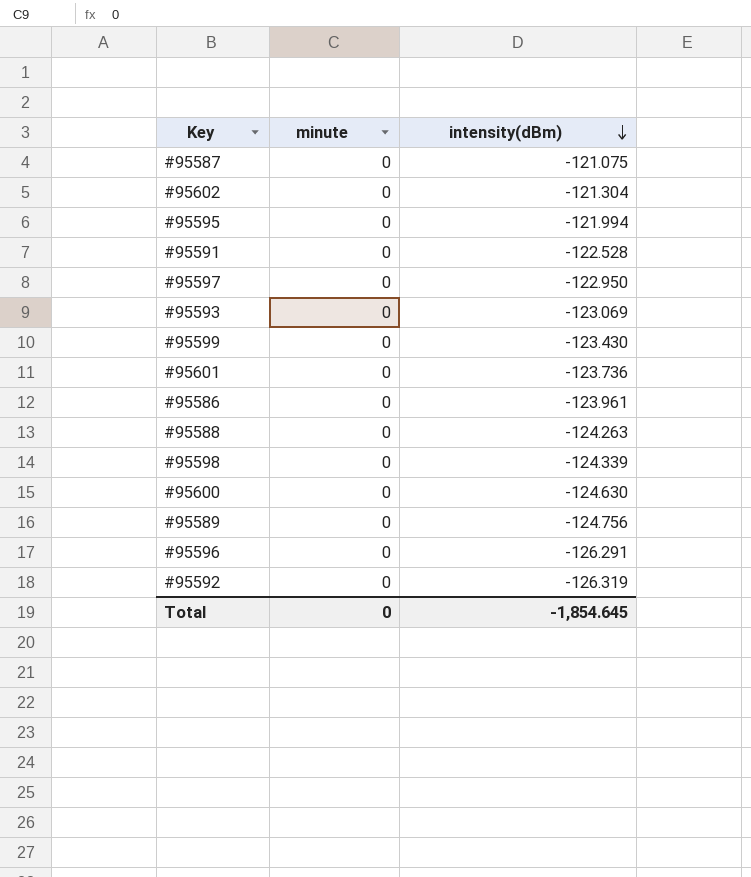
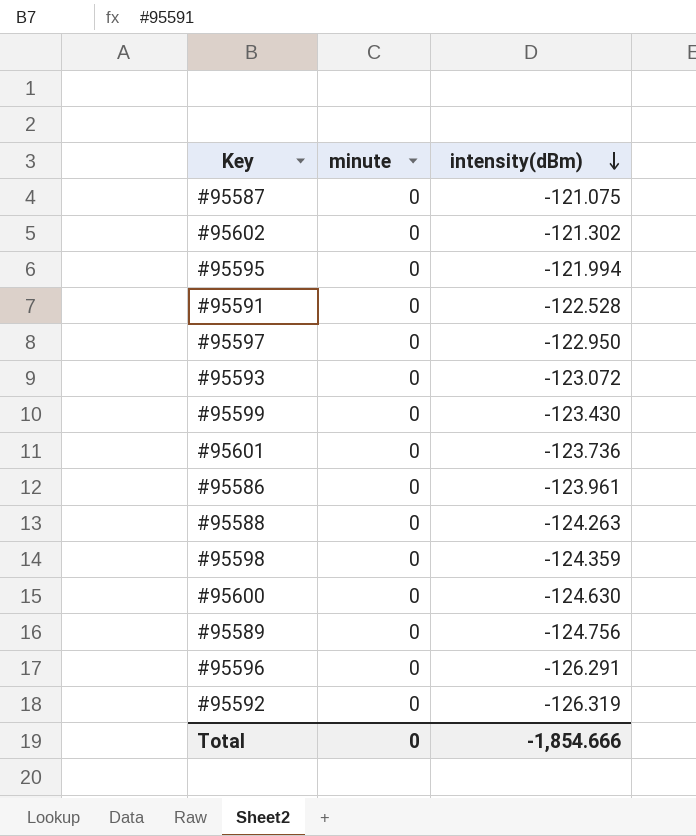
#95602 | intensity(dBm): -121.304 -> -121.302
#95593 | intensity(dBm): -123.069 -> -123.072
#95598 | intensity(dBm): -124.339 -> -124.359
Total | intensity(dBm): -1,854.645 -> -1,854.666

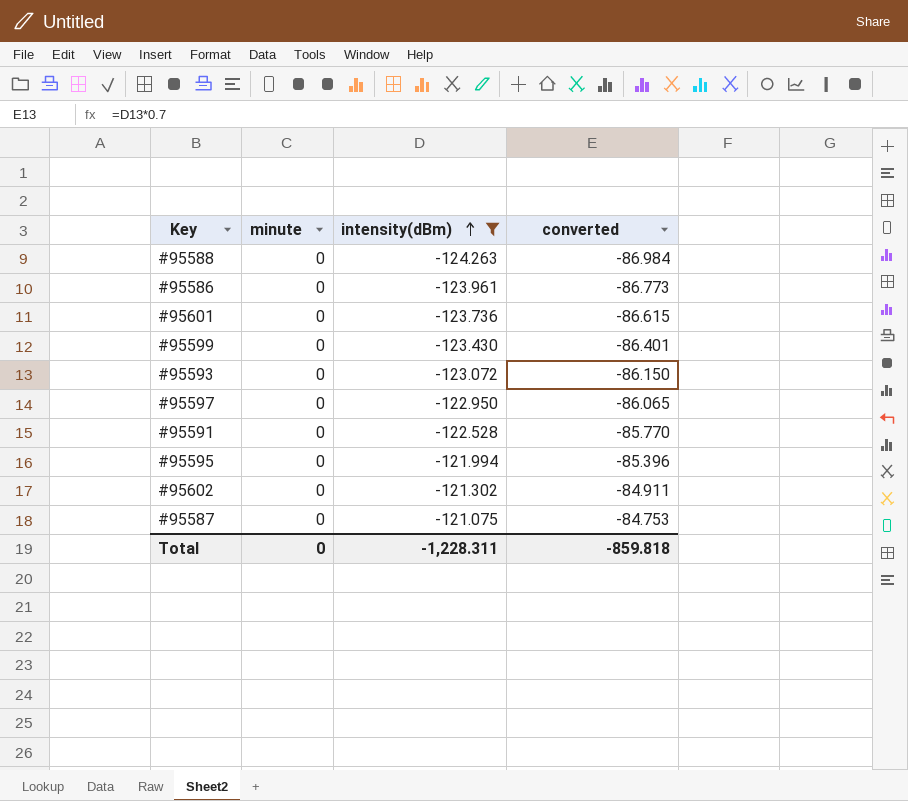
filter: none -> intensity(dBm) >= -124.263
row order: intensity(dBm) descending -> intensity(dBm) ascending
column converted | formula: none -> [intensity(dBm)] * 0.7
Total | intensity(dBm): -1,854.666 -> -1,228.311

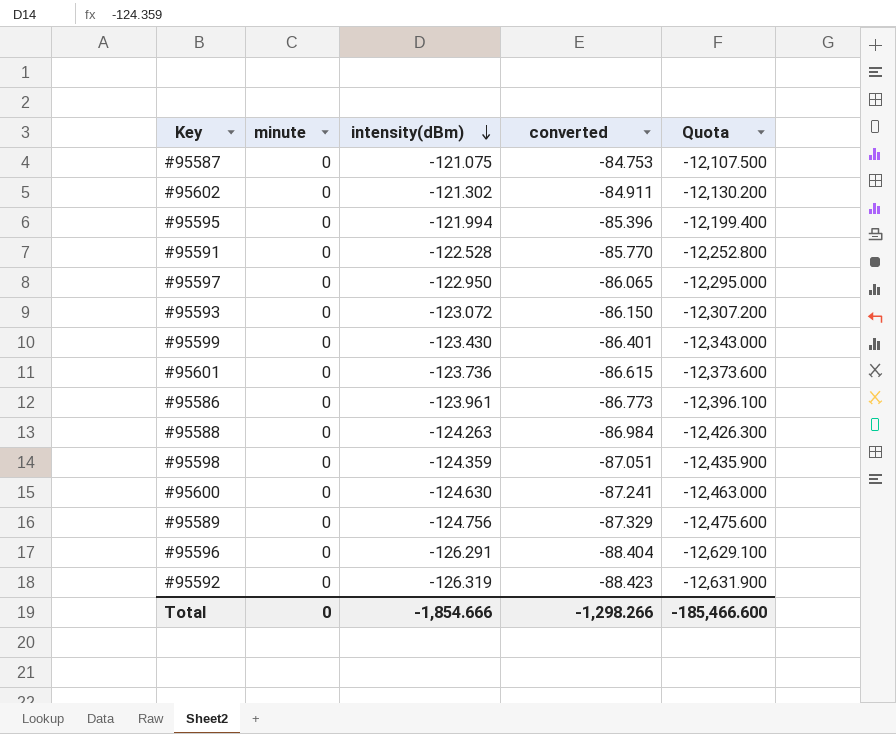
filter: intensity(dBm) >= -124.263 -> none
row order: intensity(dBm) ascending -> intensity(dBm) descending
column Quota | formula: none -> [intensity(dBm)] * 100
Total | intensity(dBm): -1,228.311 -> -1,854.666
Total | converted: -859.818 -> -1,298.266

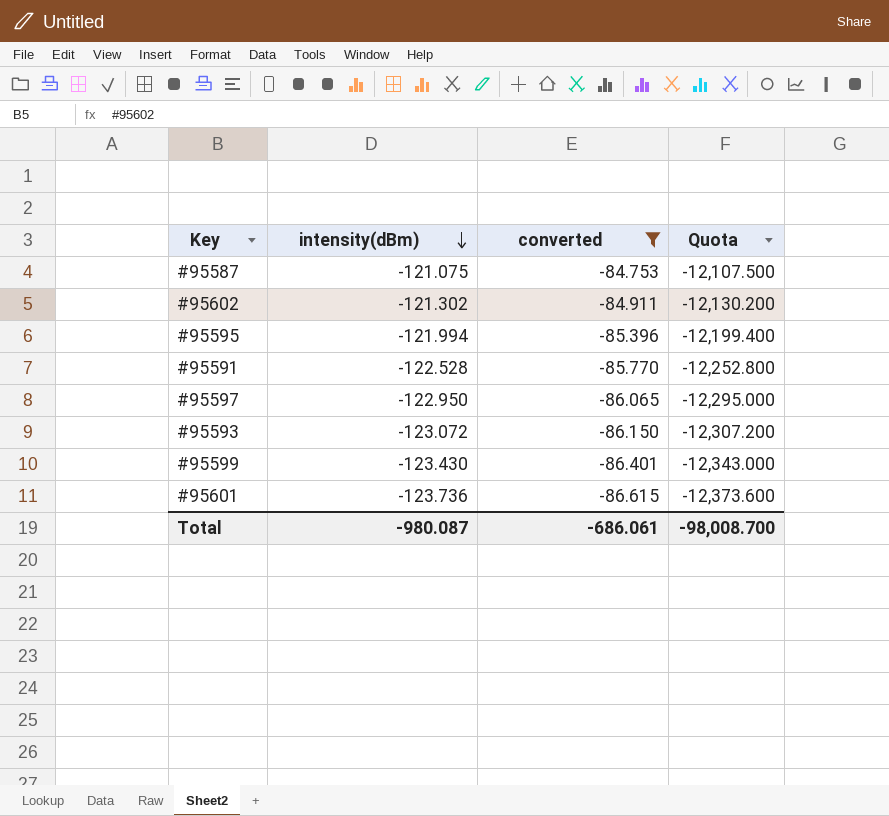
filter: none -> converted >= -86.615
column minute | position: 2 -> none
Total | intensity(dBm): -1,854.666 -> -980.087
Total | converted: -1,298.266 -> -686.061
Total | Quota: -185,466.600 -> -98,008.700

